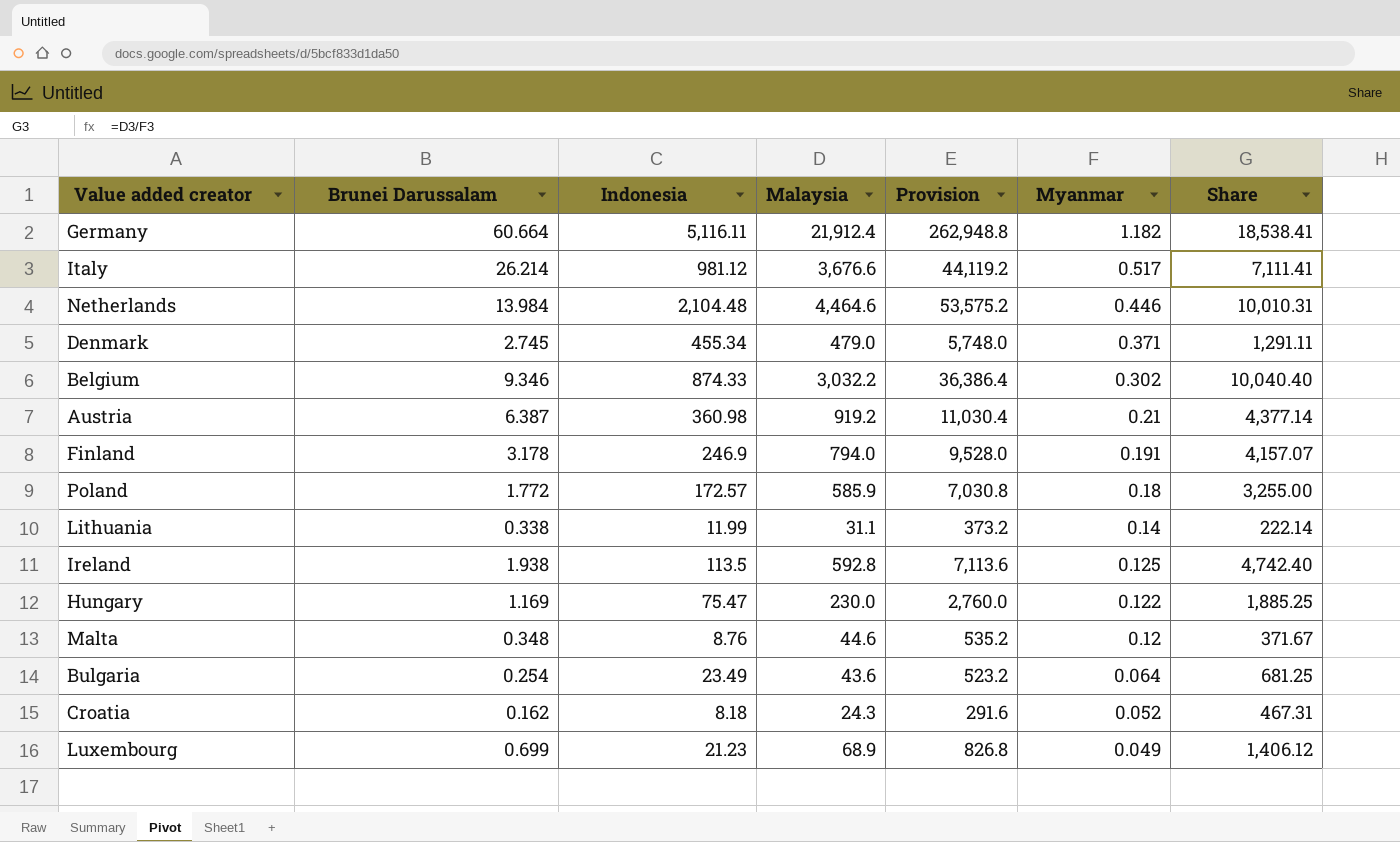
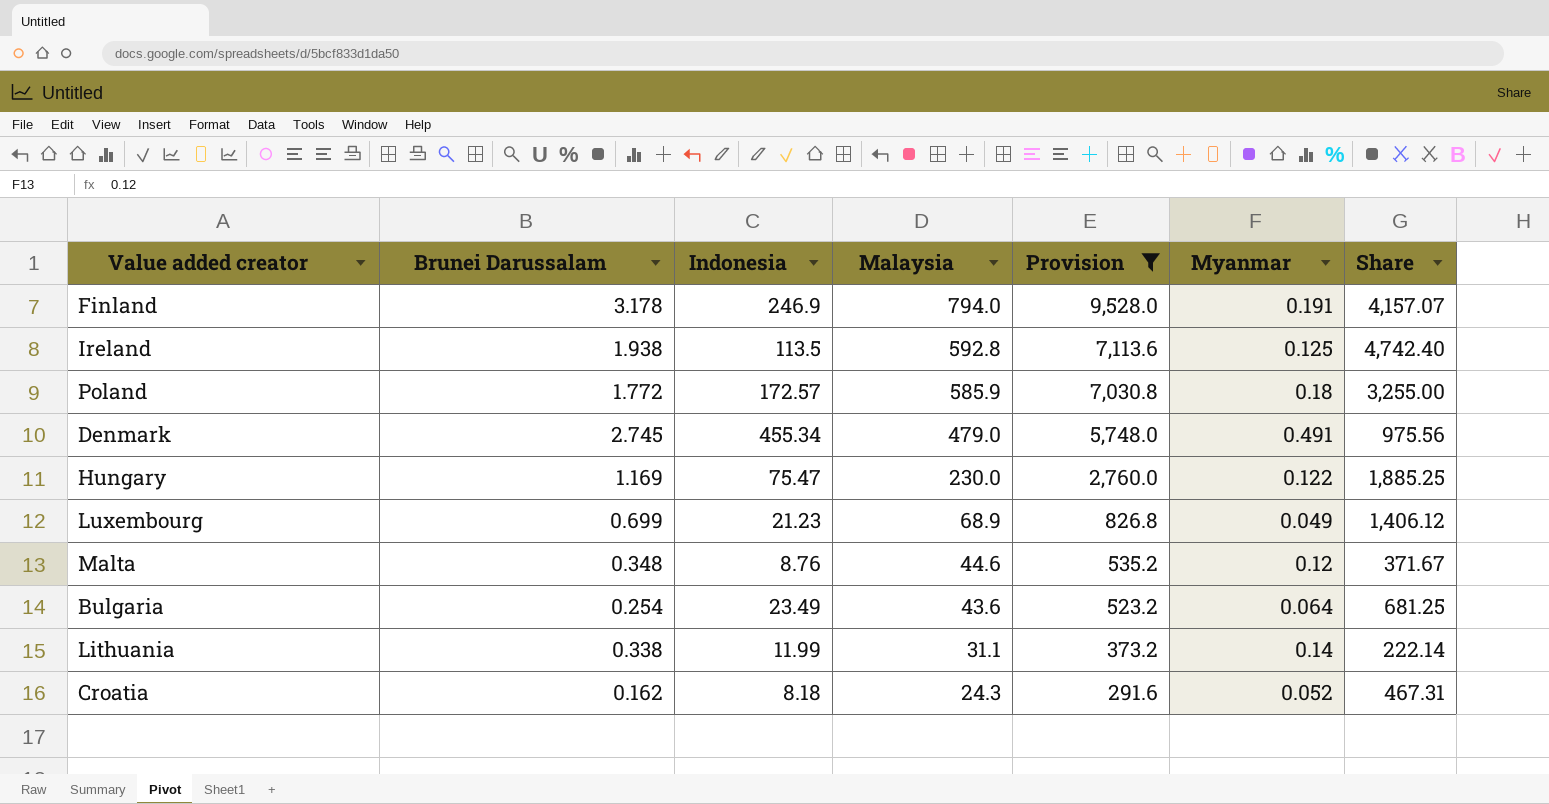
filter: none -> Provision <= 9,528.0
row order: Myanmar descending -> Malaysia descending
Denmark | Myanmar: 0.371 -> 0.491
Denmark | Share: 1,291.11 -> 975.56

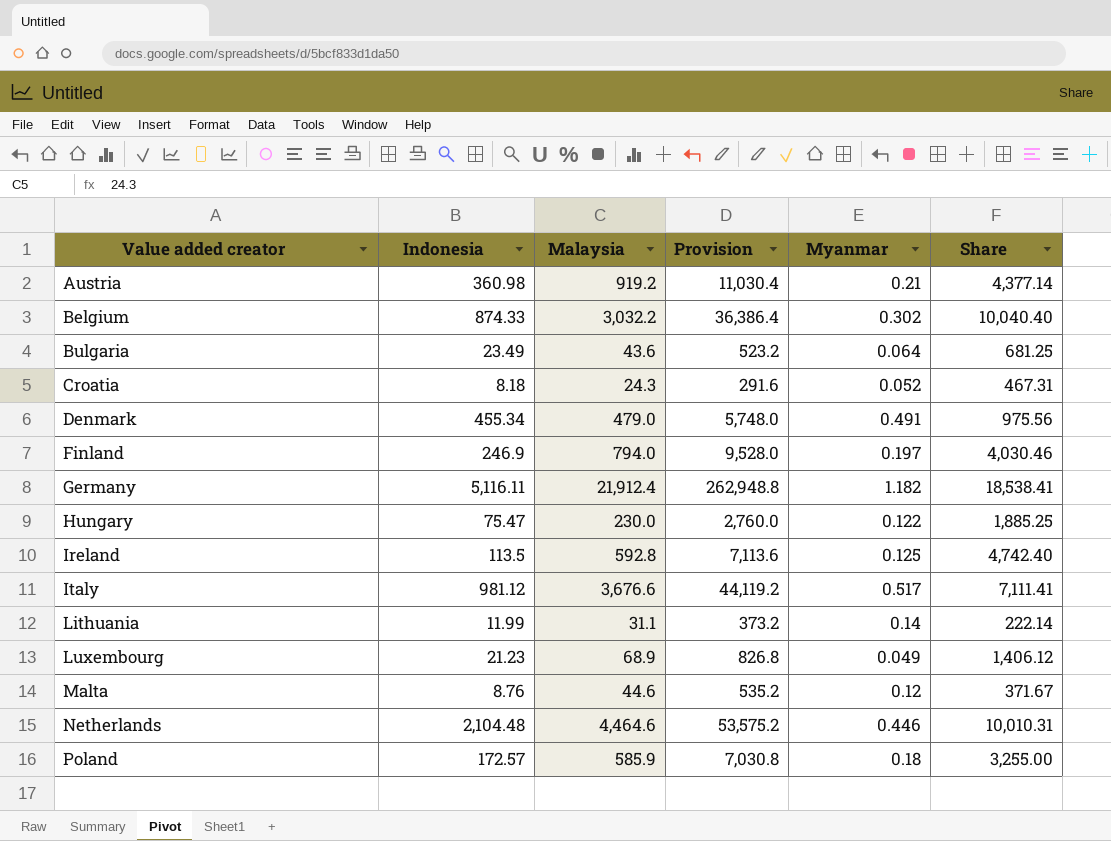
filter: Provision <= 9,528.0 -> none
row order: Malaysia descending -> Value added creator ascending
column Brunei Darussalam | position: 2 -> none
Finland | Myanmar: 0.191 -> 0.197
Finland | Share: 4,157.07 -> 4,030.46

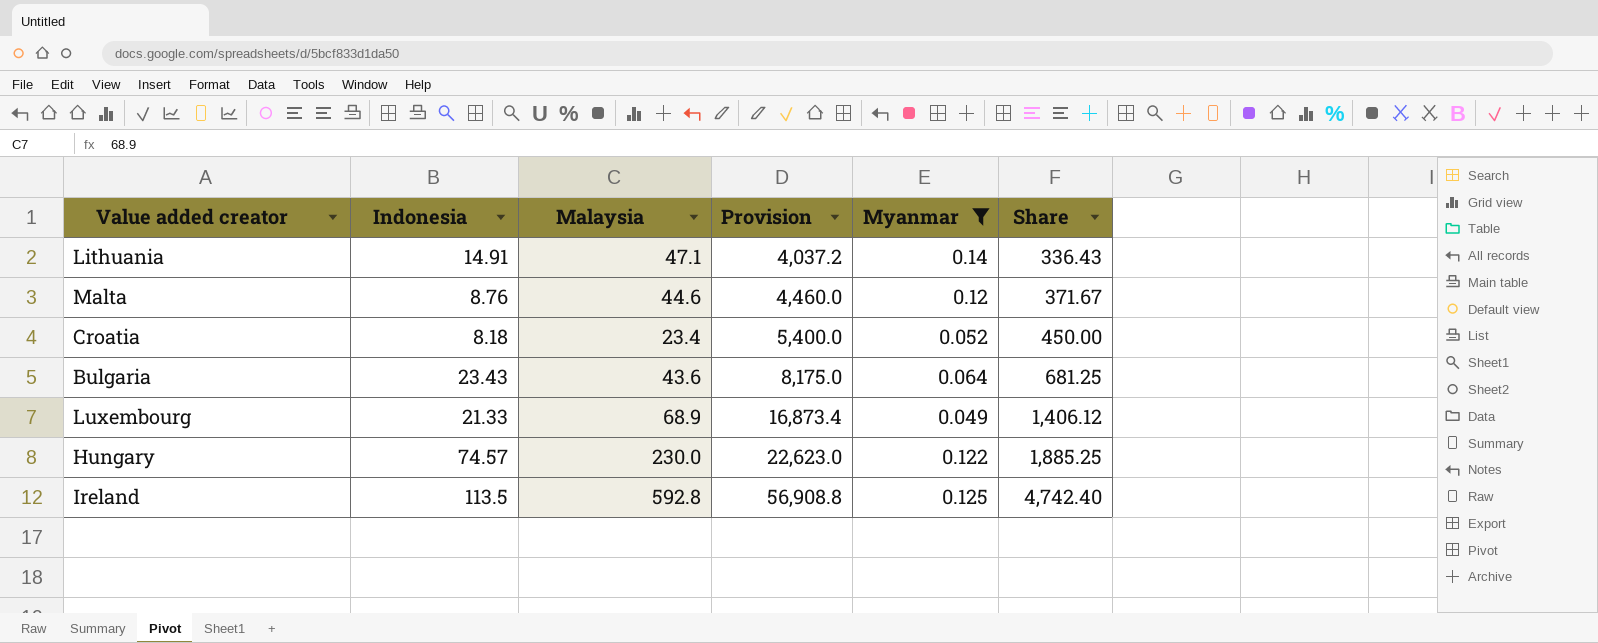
filter: none -> Myanmar <= 0.14
row order: Value added creator ascending -> Provision ascending
column Provision | formula: [Malaysia] * 12 -> [Share] * 12
Lithuania | Indonesia: 11.99 -> 14.91
Lithuania | Malaysia: 31.1 -> 47.1
Lithuania | Share: 222.14 -> 336.43
Croatia | Malaysia: 24.3 -> 23.4
Croatia | Share: 467.31 -> 450.00
Bulgaria | Indonesia: 23.49 -> 23.43
Luxembourg | Indonesia: 21.23 -> 21.33
Hungary | Indonesia: 75.47 -> 74.57

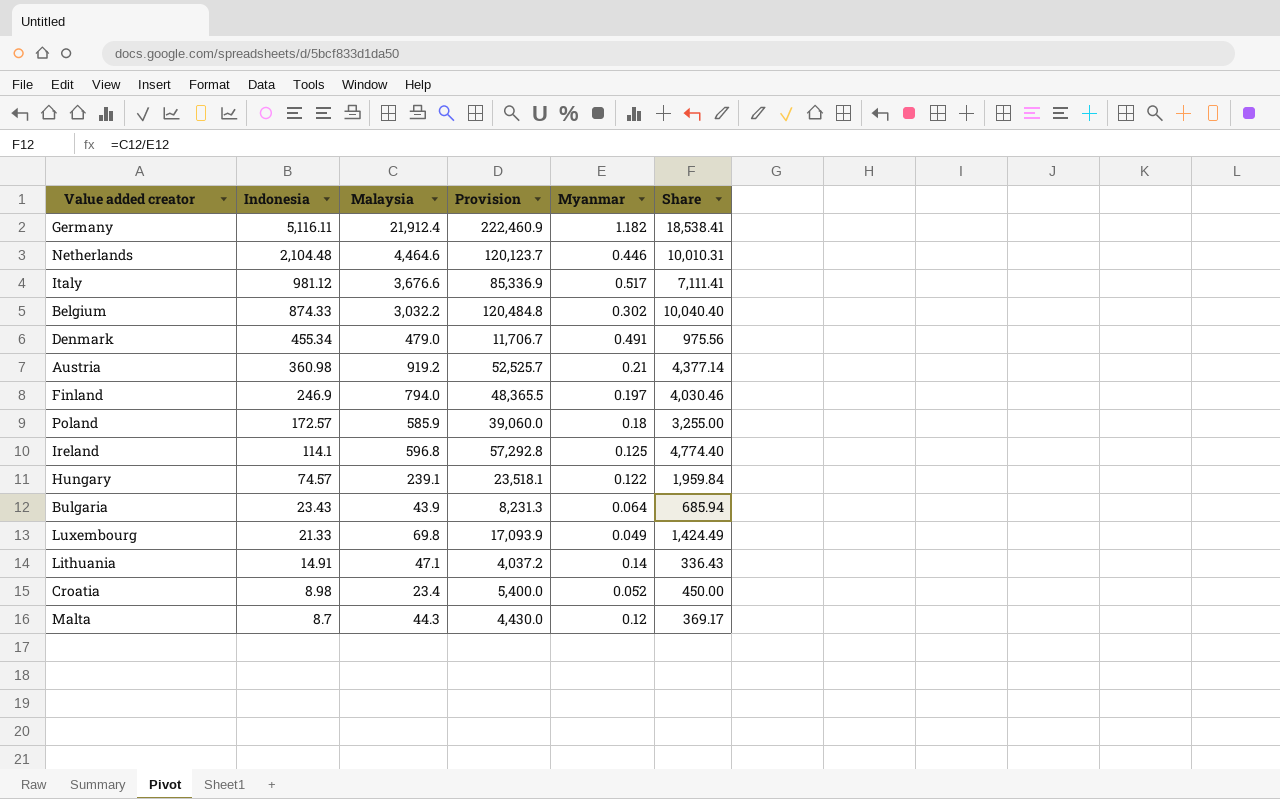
filter: Myanmar <= 0.14 -> none
row order: Provision ascending -> Indonesia descending
Ireland | Indonesia: 113.5 -> 114.1
Ireland | Malaysia: 592.8 -> 596.8
Ireland | Provision: 56,908.8 -> 57,292.8
Ireland | Share: 4,742.40 -> 4,774.40
Hungary | Malaysia: 230.0 -> 239.1
Hungary | Provision: 22,623.0 -> 23,518.1
Hungary | Share: 1,885.25 -> 1,959.84
Bulgaria | Malaysia: 43.6 -> 43.9
Bulgaria | Provision: 8,175.0 -> 8,231.3
Bulgaria | Share: 681.25 -> 685.94
Luxembourg | Malaysia: 68.9 -> 69.8
Luxembourg | Provision: 16,873.4 -> 17,093.9
Luxembourg | Share: 1,406.12 -> 1,424.49
Croatia | Indonesia: 8.18 -> 8.98
Malta | Indonesia: 8.76 -> 8.7
Malta | Malaysia: 44.6 -> 44.3
Malta | Provision: 4,460.0 -> 4,430.0
Malta | Share: 371.67 -> 369.17

